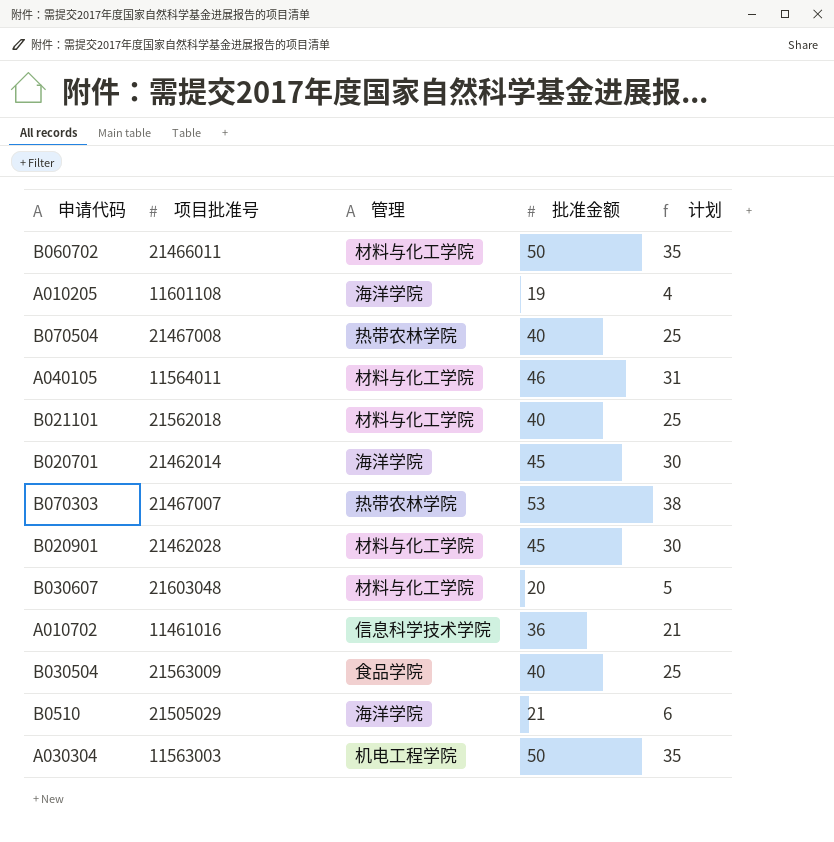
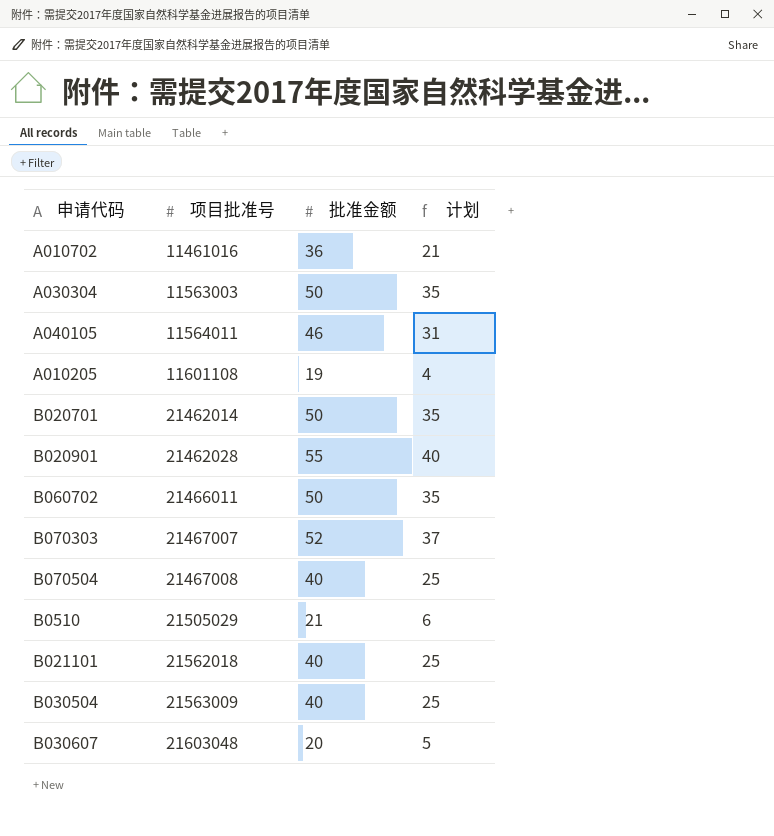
row order: none -> 项目批准号 ascending
column 管理 | position: 3 -> none
B020701 | 批准金额: 45 -> 50
B020701 | 计划: 30 -> 35
B020901 | 批准金额: 45 -> 55
B020901 | 计划: 30 -> 40
B070303 | 批准金额: 53 -> 52
B070303 | 计划: 38 -> 37

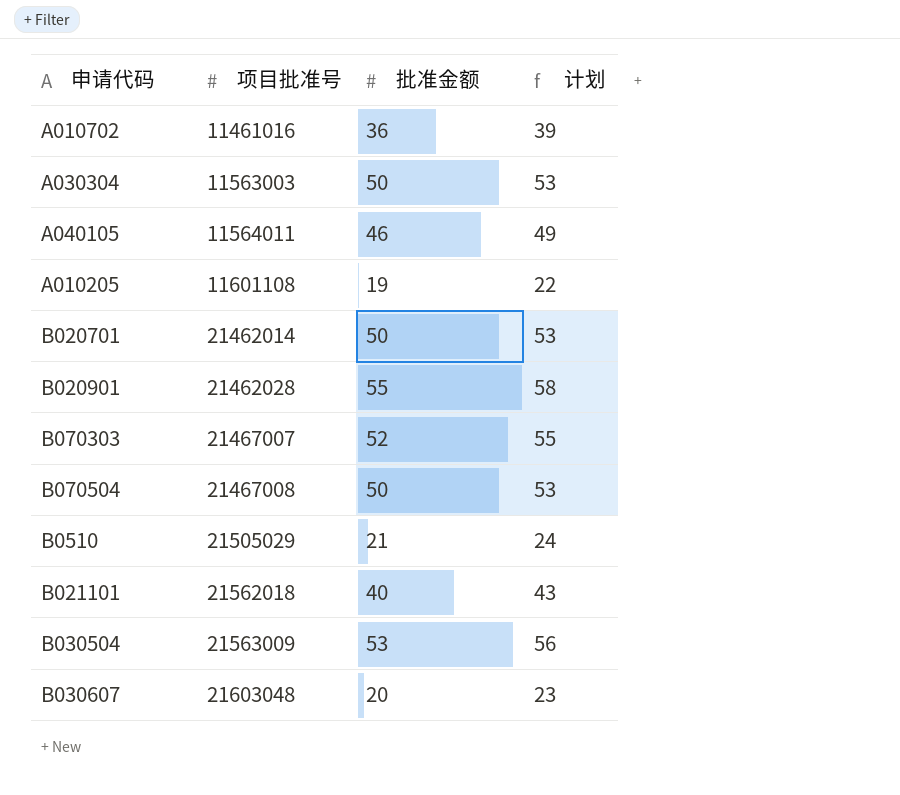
column 计划 | formula: [批准金额] - 15 -> [批准金额] + 3
row B060702: 21466011 | 50 | 35 -> none
B070504 | 批准金额: 40 -> 50
B030504 | 批准金额: 40 -> 53

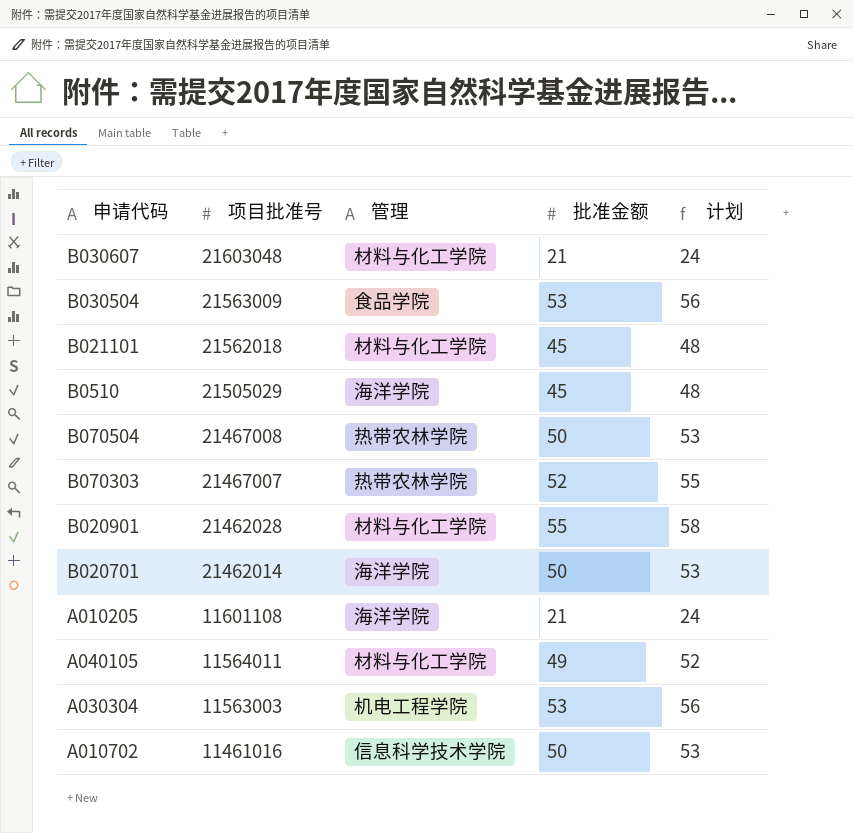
row order: 项目批准号 ascending -> 项目批准号 descending
column 管理 | position: none -> 3
B030607 | 批准金额: 20 -> 21
B030607 | 计划: 23 -> 24
B021101 | 批准金额: 40 -> 45
B021101 | 计划: 43 -> 48
B0510 | 批准金额: 21 -> 45
B0510 | 计划: 24 -> 48
A010205 | 批准金额: 19 -> 21
A010205 | 计划: 22 -> 24
A040105 | 批准金额: 46 -> 49
A040105 | 计划: 49 -> 52
A030304 | 批准金额: 50 -> 53
A030304 | 计划: 53 -> 56
A010702 | 批准金额: 36 -> 50
A010702 | 计划: 39 -> 53

